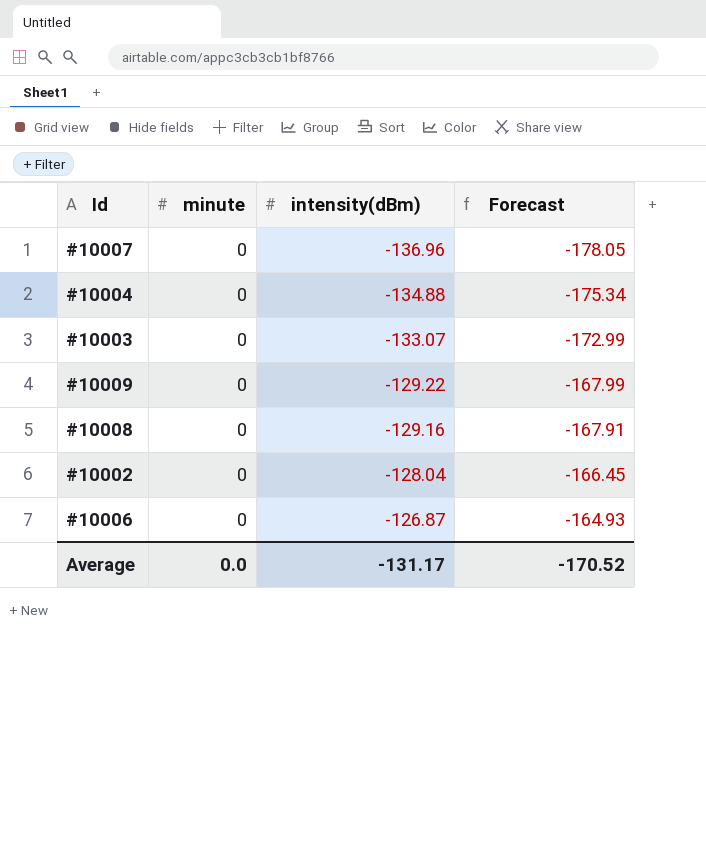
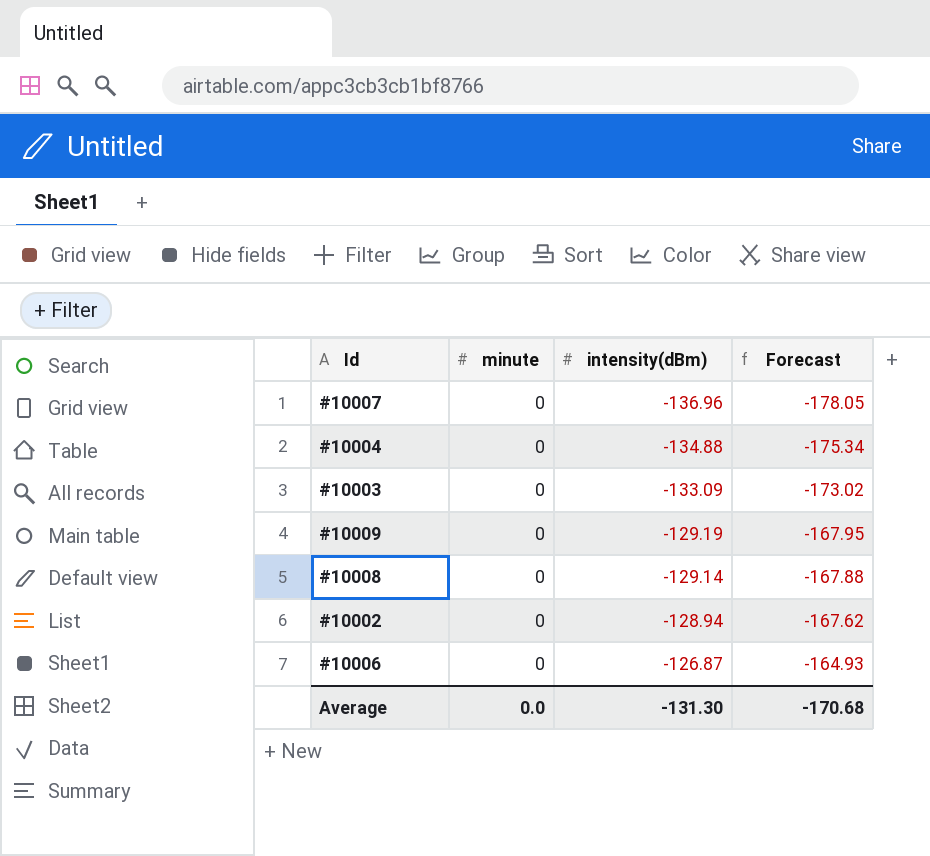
#10003 | intensity(dBm): -133.07 -> -133.09
#10003 | Forecast: -172.99 -> -173.02
#10009 | intensity(dBm): -129.22 -> -129.19
#10009 | Forecast: -167.99 -> -167.95
#10008 | intensity(dBm): -129.16 -> -129.14
#10008 | Forecast: -167.91 -> -167.88
#10002 | intensity(dBm): -128.04 -> -128.94
#10002 | Forecast: -166.45 -> -167.62
Average | intensity(dBm): -131.17 -> -131.30
Average | Forecast: -170.52 -> -170.68

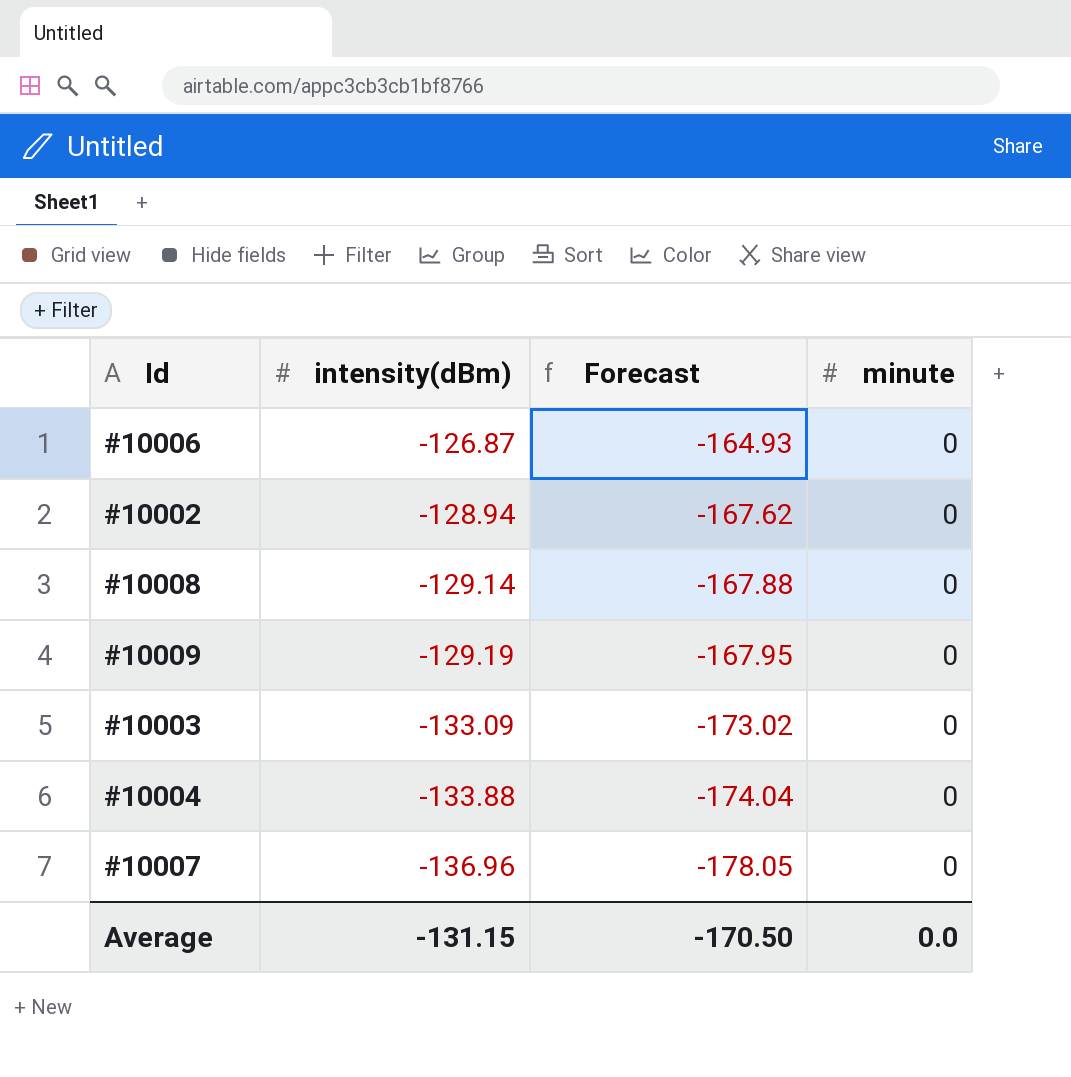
row order: intensity(dBm) ascending -> intensity(dBm) descending
column minute | position: 2 -> 4
#10004 | intensity(dBm): -134.88 -> -133.88
#10004 | Forecast: -175.34 -> -174.04
Average | intensity(dBm): -131.30 -> -131.15
Average | Forecast: -170.68 -> -170.50

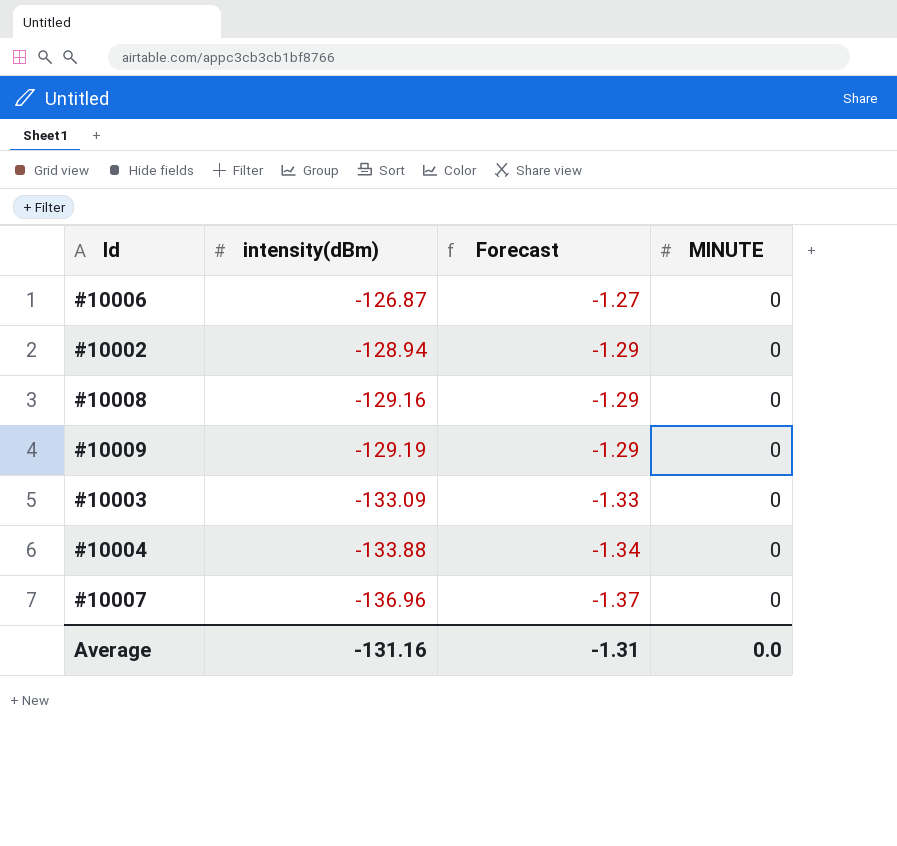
column Forecast | formula: [intensity(dBm)] * 1.3 -> [intensity(dBm)] * 0.01
column name: minute -> MINUTE
#10008 | intensity(dBm): -129.14 -> -129.16
Average | intensity(dBm): -131.15 -> -131.16
Average | Forecast: -170.50 -> -1.31

